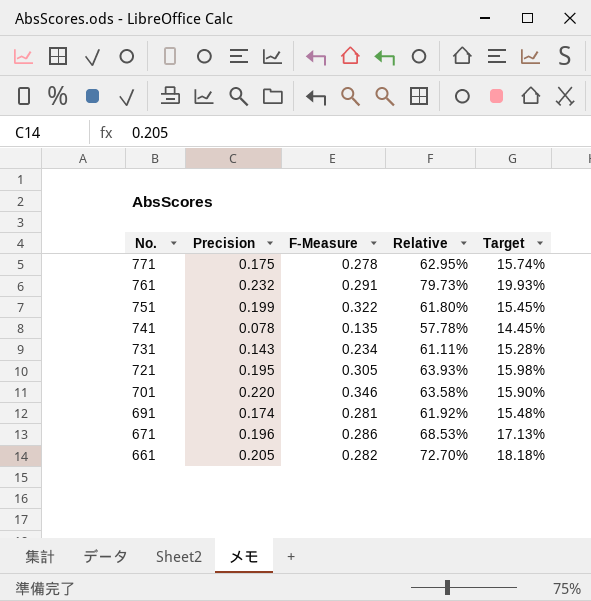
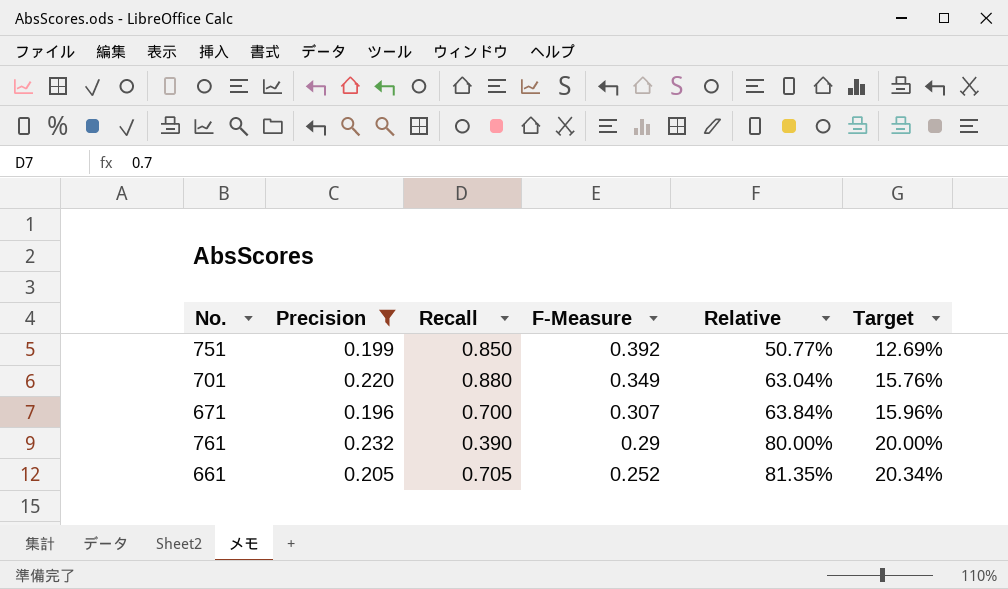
filter: none -> Precision >= 0.196
row order: No. descending -> F-Measure descending
column Recall | position: none -> 3
751 | F-Measure: 0.322 -> 0.392
751 | Relative: 61.80% -> 50.77%
751 | Target: 15.45% -> 12.69%
701 | F-Measure: 0.346 -> 0.349
701 | Relative: 63.58% -> 63.04%
701 | Target: 15.90% -> 15.76%
671 | F-Measure: 0.286 -> 0.307
671 | Relative: 68.53% -> 63.84%
671 | Target: 17.13% -> 15.96%
761 | F-Measure: 0.291 -> 0.29
761 | Relative: 79.73% -> 80.00%
761 | Target: 19.93% -> 20.00%
661 | F-Measure: 0.282 -> 0.252
661 | Relative: 72.70% -> 81.35%
661 | Target: 18.18% -> 20.34%

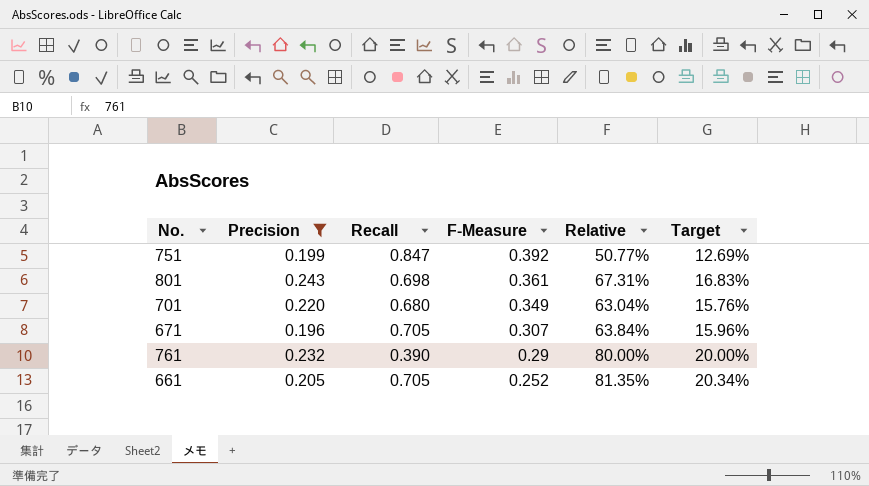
751 | Recall: 0.850 -> 0.847
row 801: none -> 0.243 | 0.698 | 0.361 | 67.31% | 16.83%
701 | Recall: 0.880 -> 0.680
671 | Recall: 0.700 -> 0.705

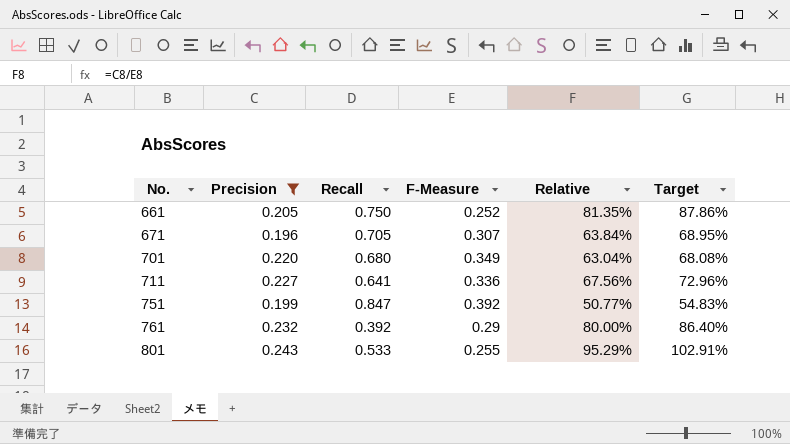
row order: F-Measure descending -> No. ascending
column Target | formula: [Relative] * 0.25 -> [Relative] * 1.08
661 | Recall: 0.705 -> 0.750
row 711: none -> 0.227 | 0.641 | 0.336 | 67.56% | 72.96%
761 | Recall: 0.390 -> 0.392
801 | Recall: 0.698 -> 0.533
801 | F-Measure: 0.361 -> 0.255
801 | Relative: 67.31% -> 95.29%

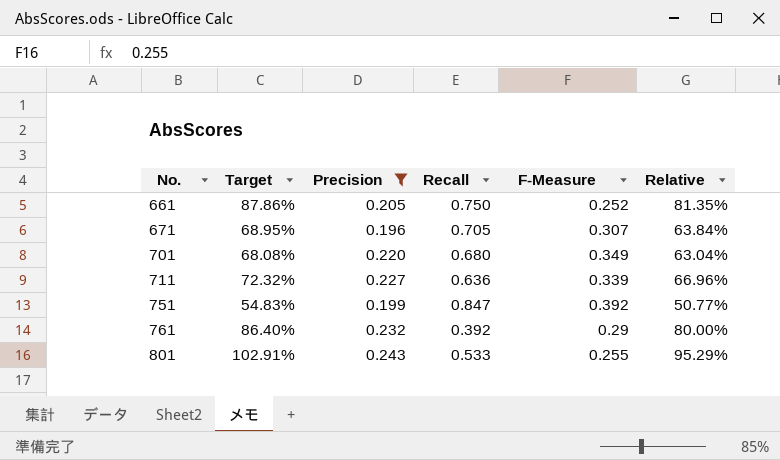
column Target | position: 6 -> 2
711 | Target: 72.96% -> 72.32%
711 | Recall: 0.641 -> 0.636
711 | F-Measure: 0.336 -> 0.339
711 | Relative: 67.56% -> 66.96%

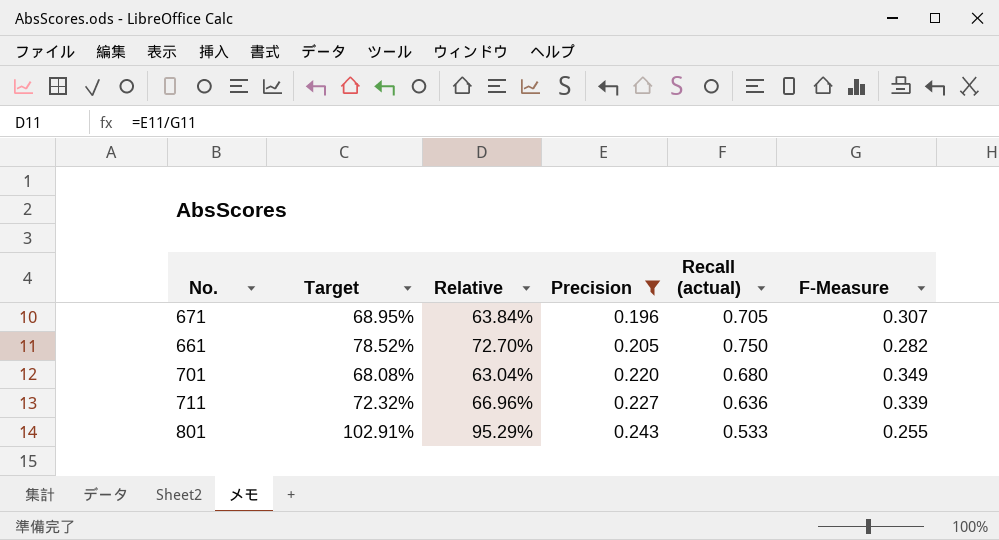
row order: No. ascending -> Precision ascending
column Relative | position: 6 -> 3
column name: Recall -> Recall (actual)
row 751: 54.83% | 0.199 | 0.847 | 0.392 | 50.77% -> none
row 761: 86.40% | 0.232 | 0.392 | 0.29 | 80.00% -> none
661 | Target: 87.86% -> 78.52%
661 | Relative: 81.35% -> 72.70%
661 | F-Measure: 0.252 -> 0.282

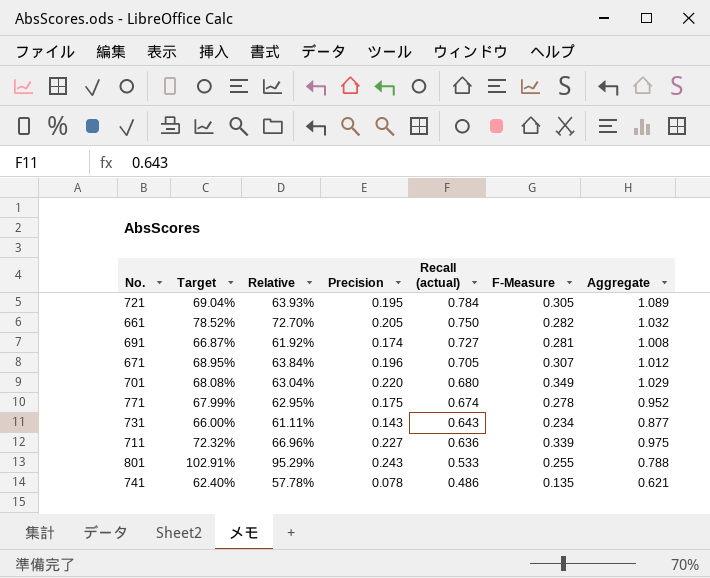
filter: Precision >= 0.196 -> none
row order: Precision ascending -> Recall (actual) descending
column Aggregate | formula: none -> [Recall (actual)] + [F-Measure]

